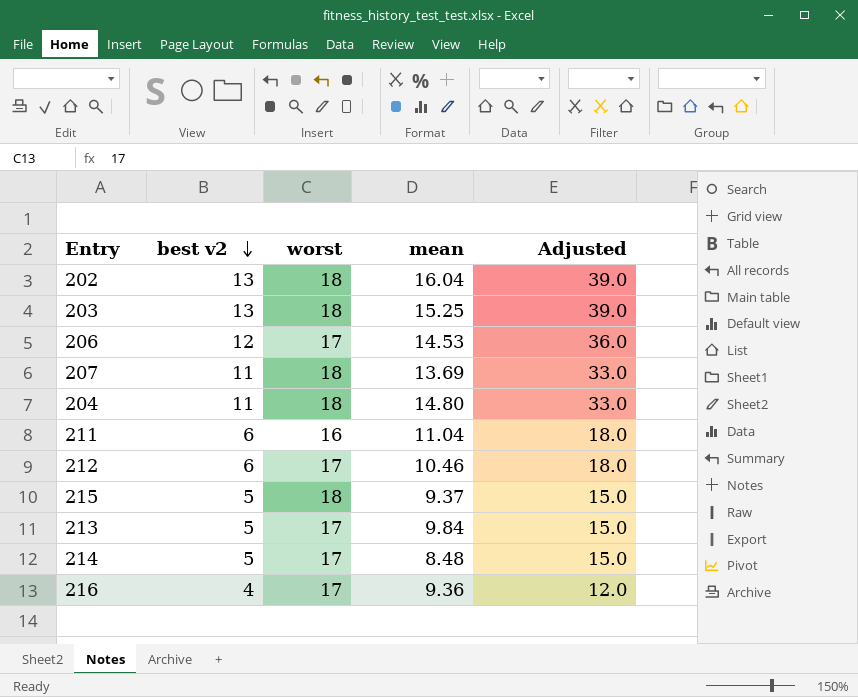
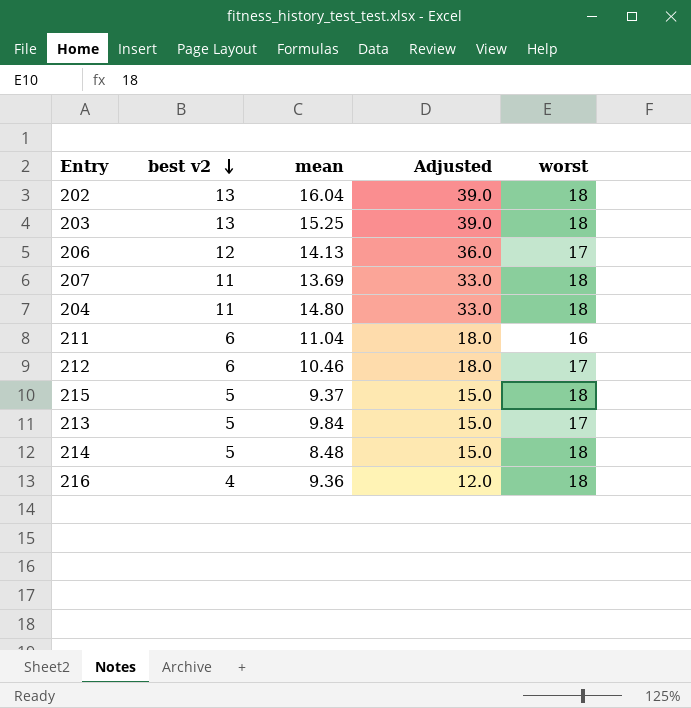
column worst | position: 3 -> 5
206 | mean: 14.53 -> 14.13
214 | worst: 17 -> 18
216 | worst: 17 -> 18

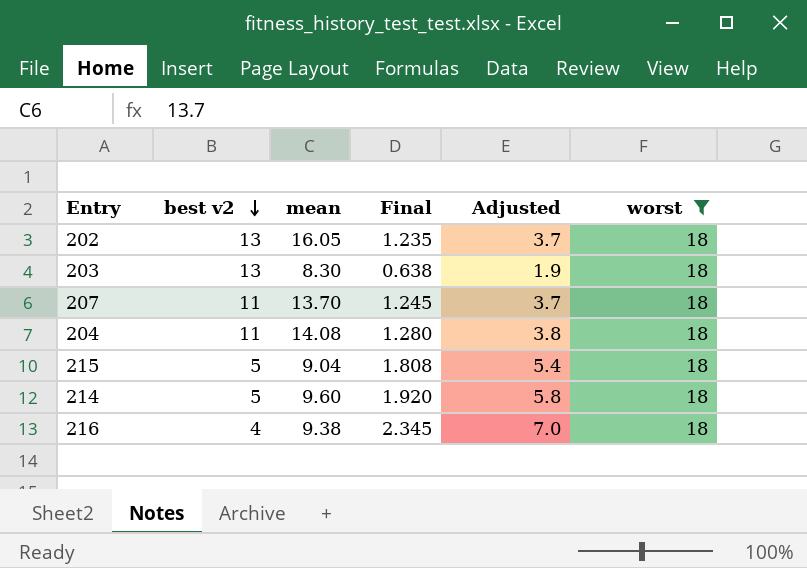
filter: none -> worst = 18
column Final | formula: none -> [mean] / [best v2]
column Adjusted | formula: [best v2] * 3 -> [Final] * 3
202 | mean: 16.04 -> 16.05
203 | mean: 15.25 -> 8.30
207 | mean: 13.69 -> 13.70
204 | mean: 14.80 -> 14.08
215 | mean: 9.37 -> 9.04
214 | mean: 8.48 -> 9.60
216 | mean: 9.36 -> 9.38

